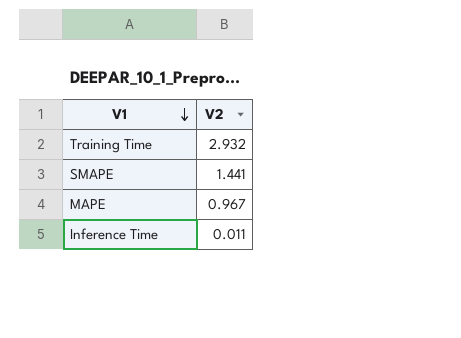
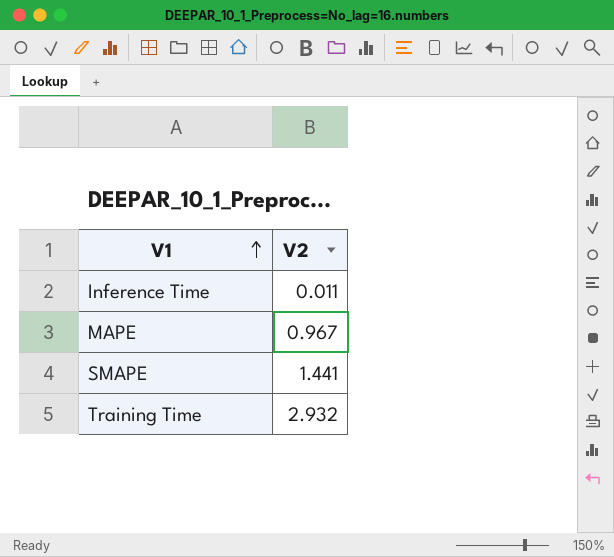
row order: V1 descending -> V1 ascending

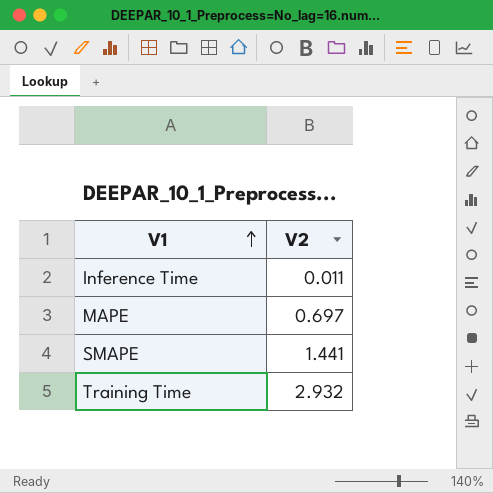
MAPE | V2: 0.967 -> 0.697

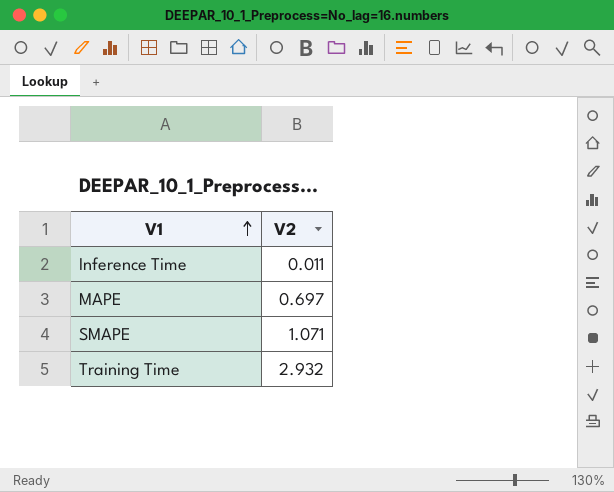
SMAPE | V2: 1.441 -> 1.071

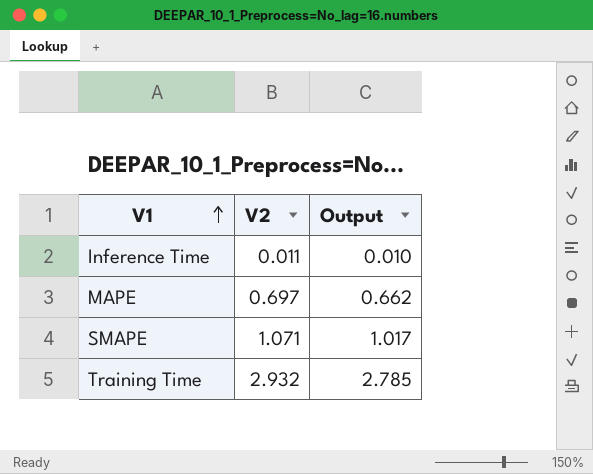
column Output | formula: none -> [V2] * 0.95

